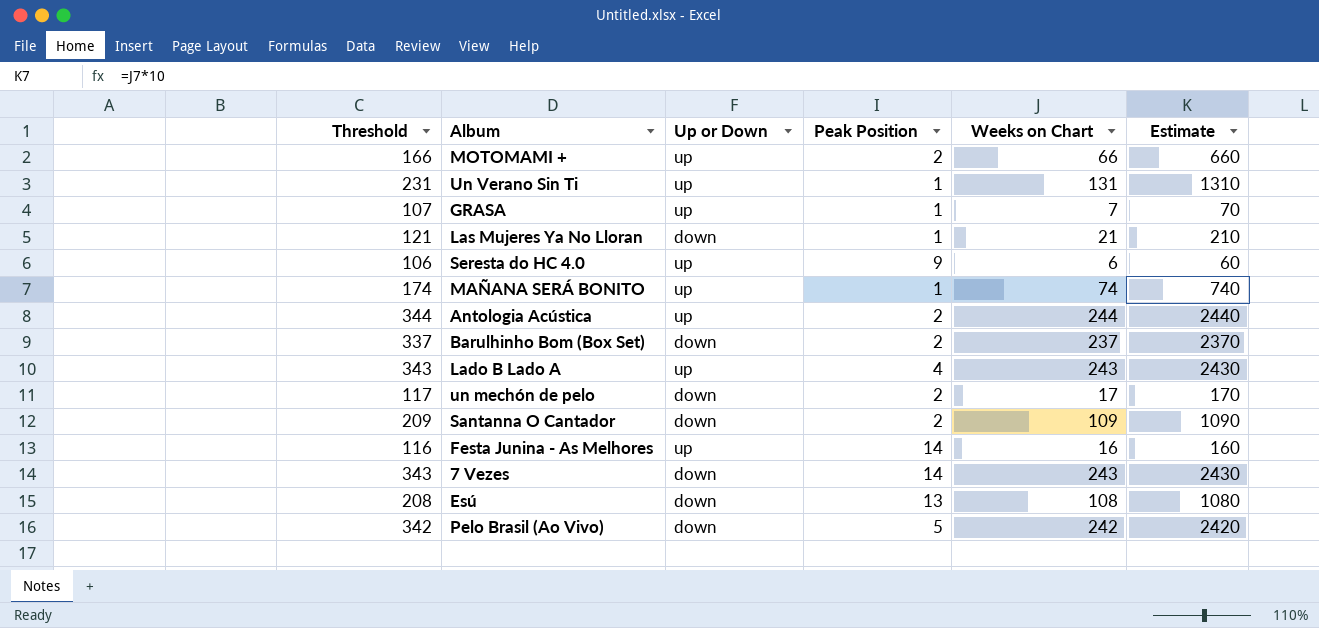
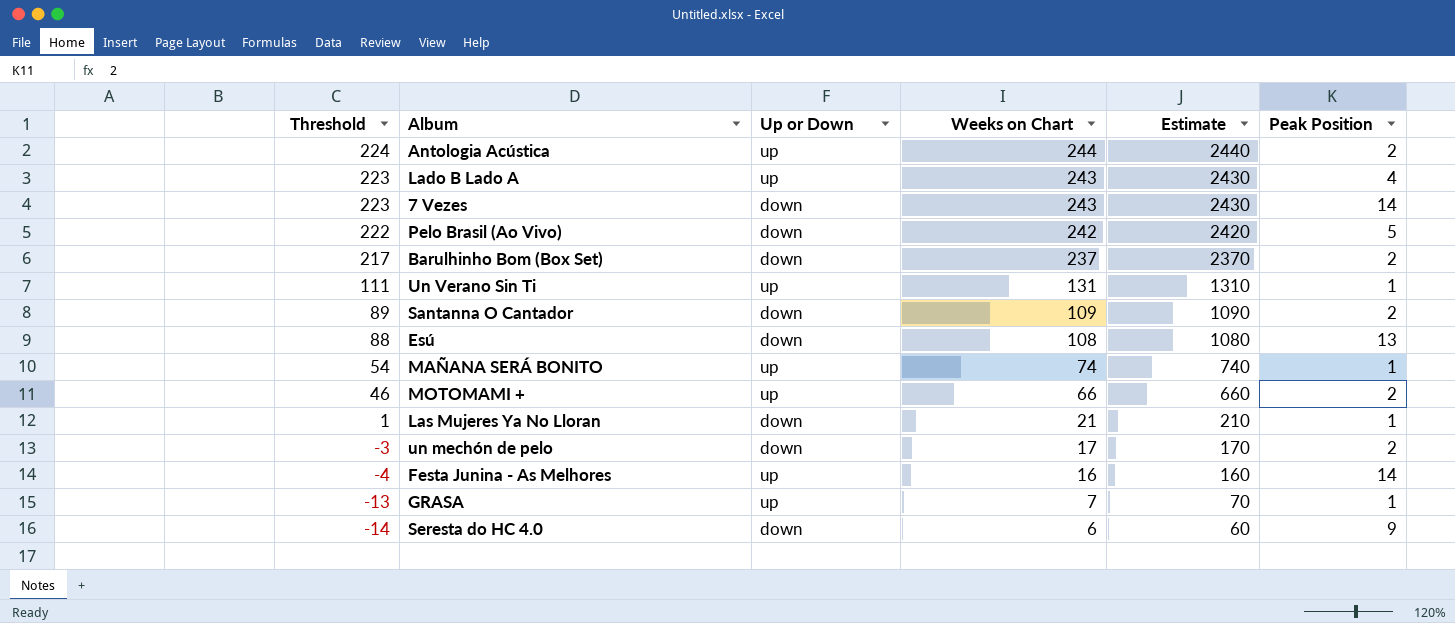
row order: none -> Threshold descending
column Threshold | formula: [Weeks on Chart] + 100 -> [Weeks on Chart] - 20
column Peak Position | position: 4 -> 6
Seresta do HC 4.0 | Up or Down: up -> down

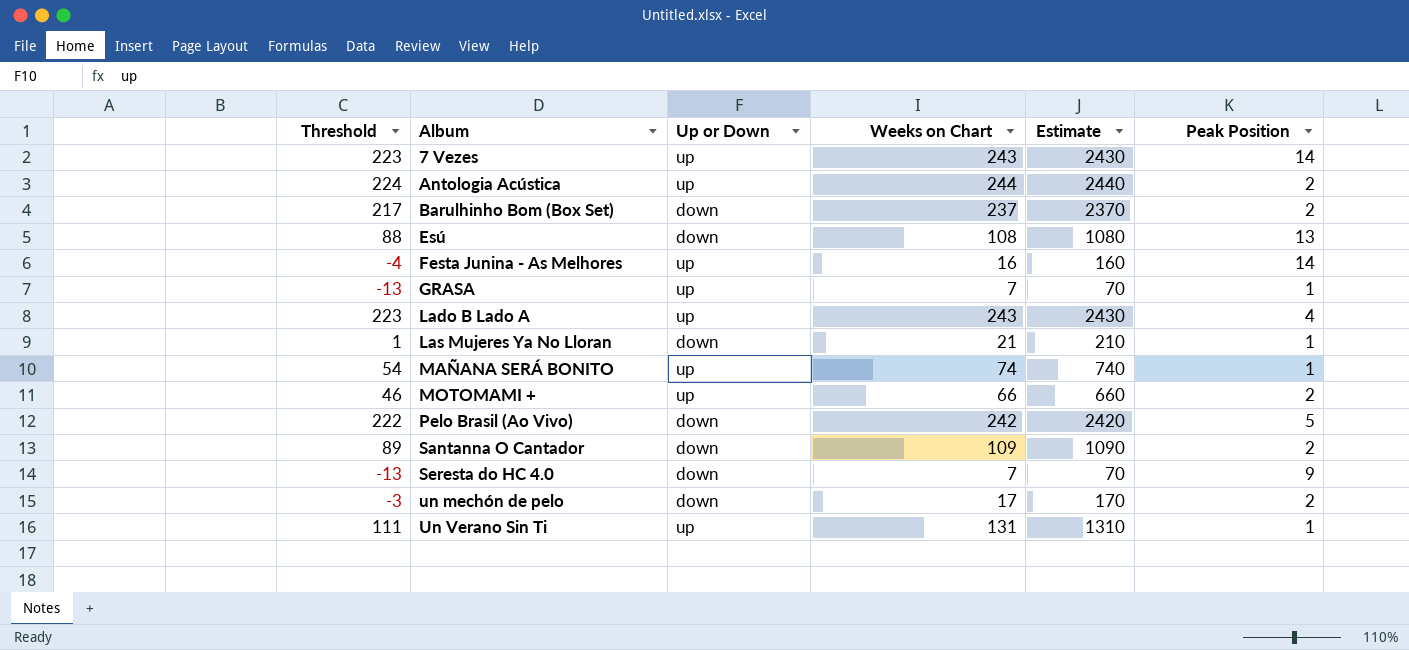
row order: Threshold descending -> Album ascending
7 Vezes | Up or Down: down -> up
Seresta do HC 4.0 | Threshold: -14 -> -13
Seresta do HC 4.0 | Weeks on Chart: 6 -> 7
Seresta do HC 4.0 | Estimate: 60 -> 70

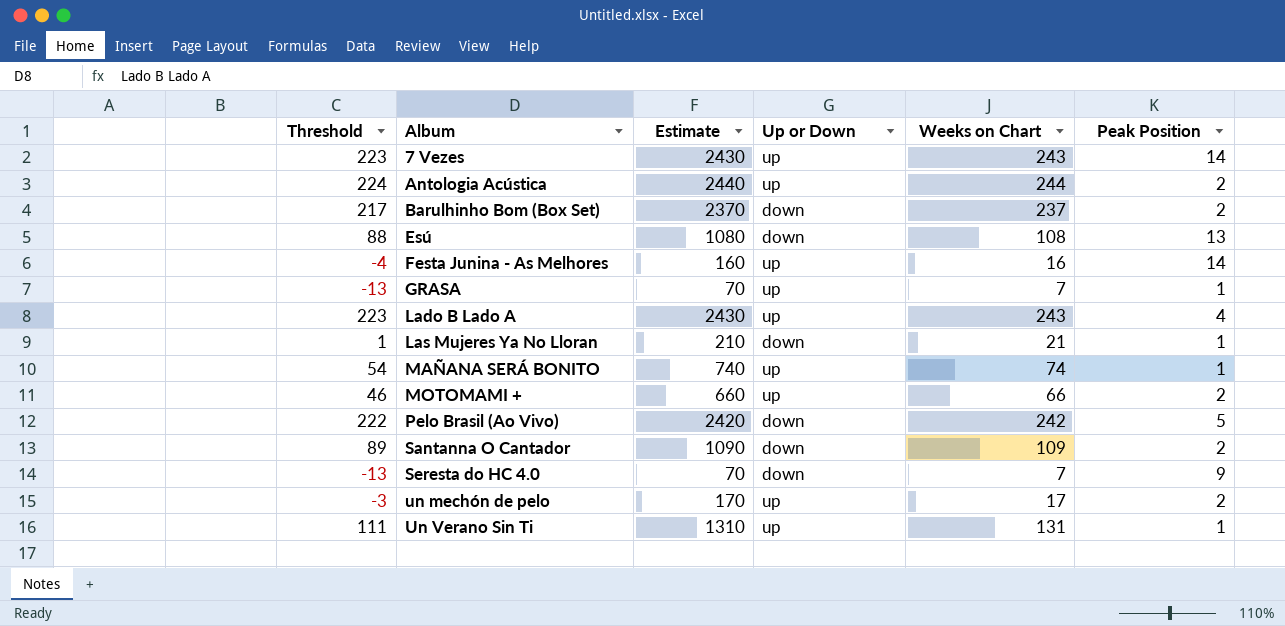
column Estimate | position: 5 -> 3
un mechón de pelo | Up or Down: down -> up

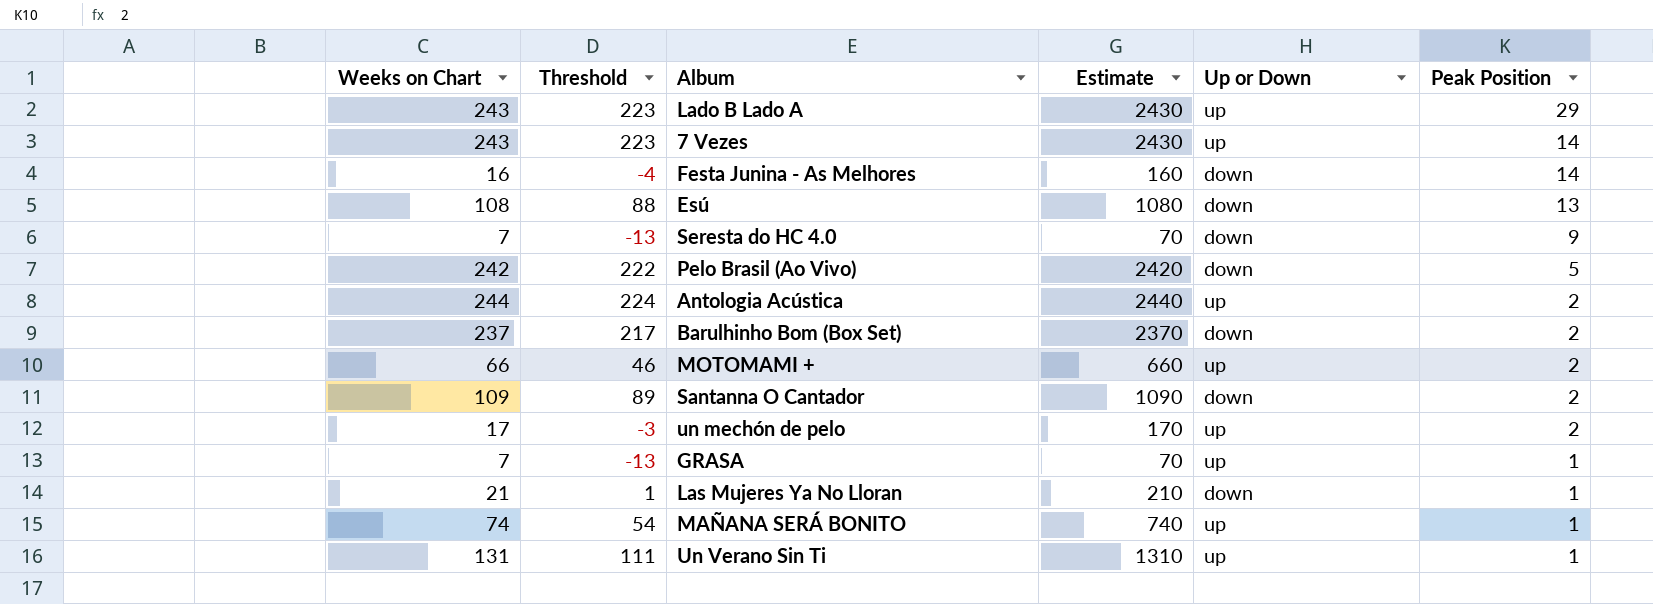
row order: Album ascending -> Peak Position descending
column Weeks on Chart | position: 5 -> 1
Lado B Lado A | Peak Position: 4 -> 29
Festa Junina - As Melhores | Up or Down: up -> down

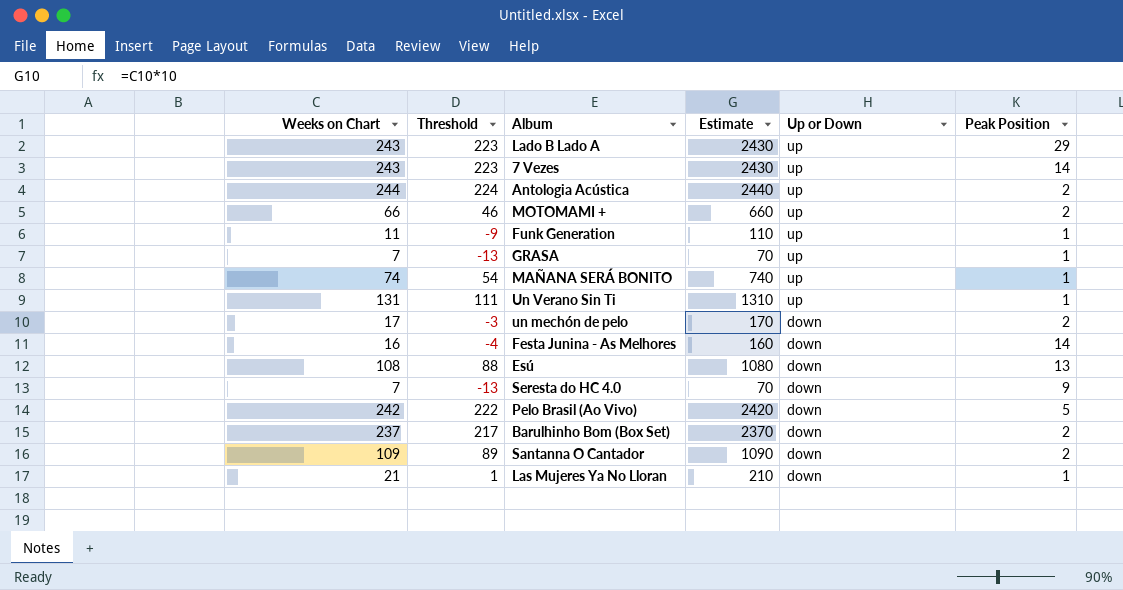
row order: Peak Position descending -> Up or Down descending
row Funk Generation: none -> 11 | -9 | 110 | up | 1
un mechón de pelo | Up or Down: up -> down

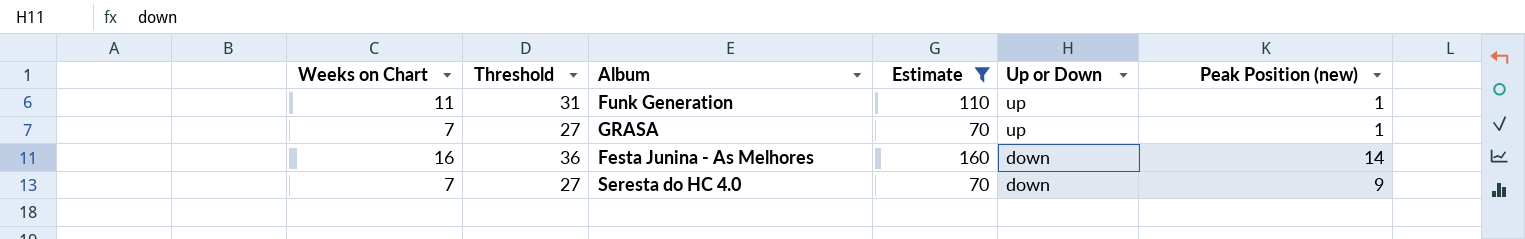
filter: none -> Estimate <= 160
column Threshold | formula: [Weeks on Chart] - 20 -> [Weeks on Chart] + 20
column name: Peak Position -> Peak Position (new)

